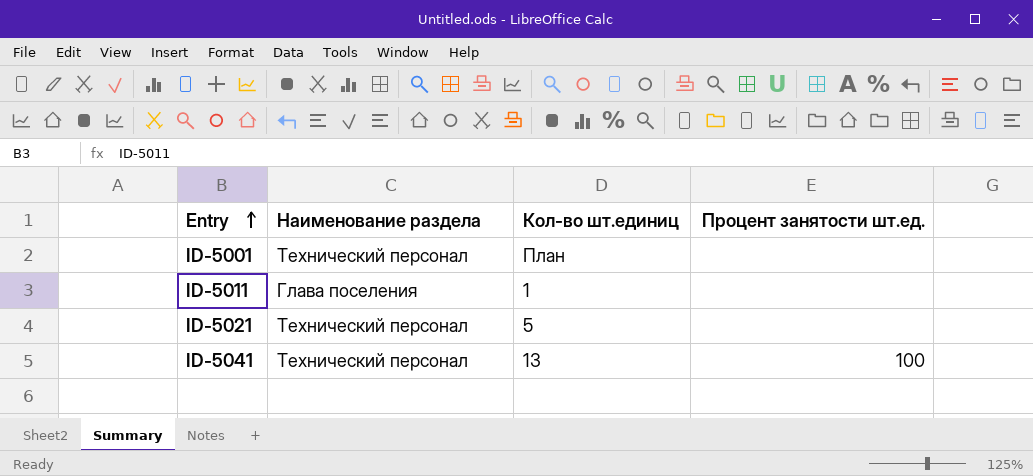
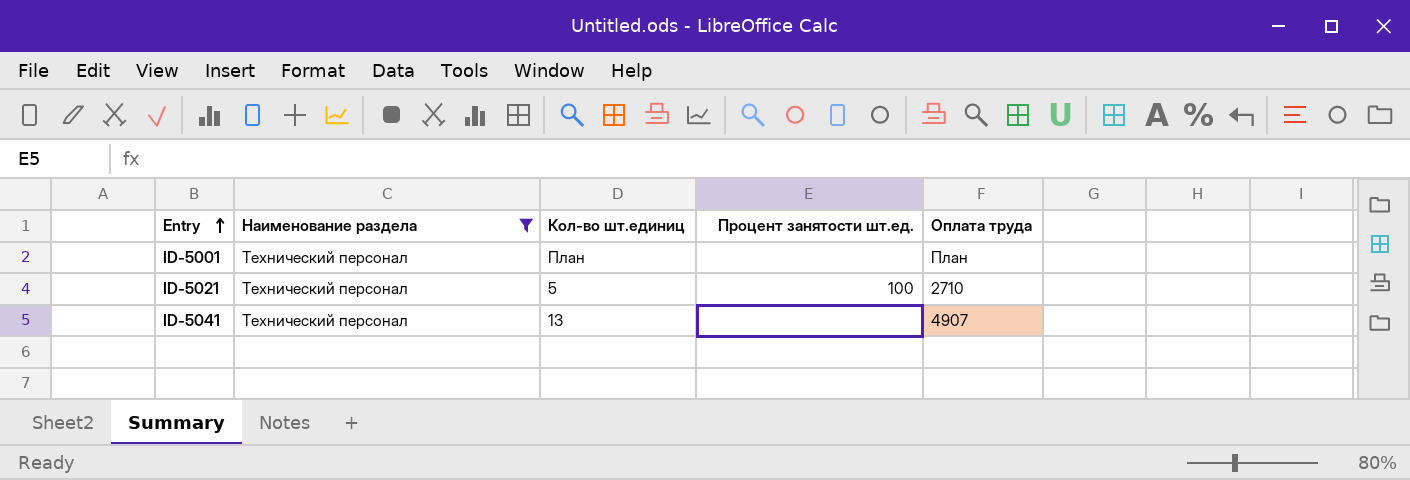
filter: none -> Наименование раздела = Технический персонал
column Оплата труда | position: none -> 5
ID-5021 | Процент занятости шт.ед.: none -> 100
ID-5041 | Процент занятости шт.ед.: 100 -> none

